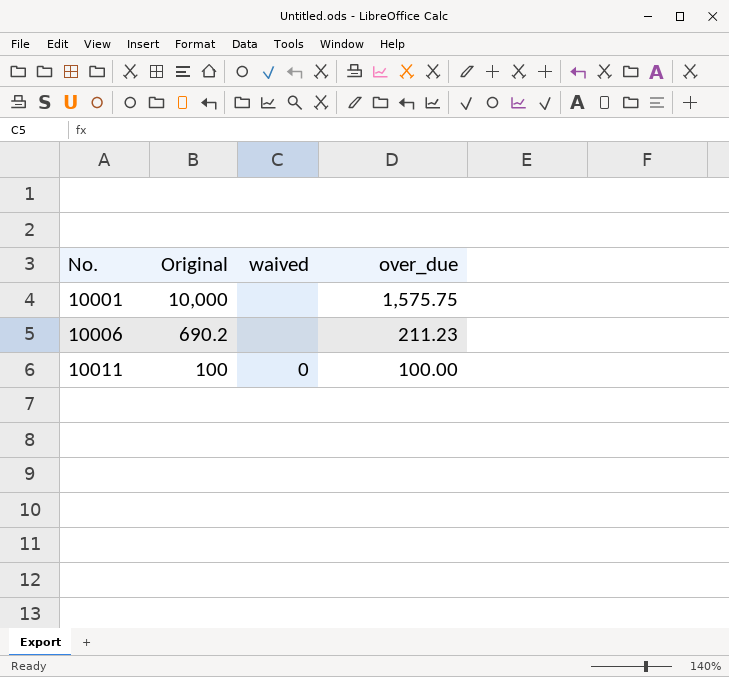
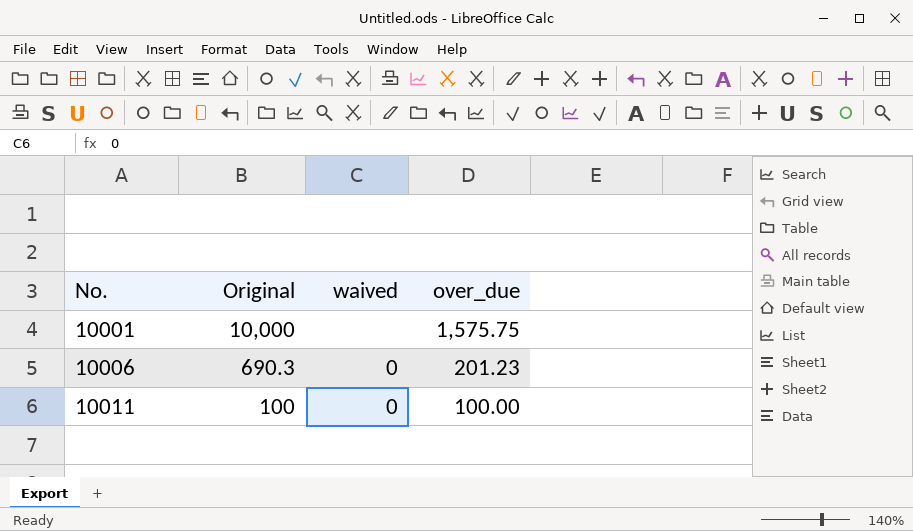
10006 | Original: 690.2 -> 690.3
10006 | waived: none -> 0
10006 | over_due: 211.23 -> 201.23

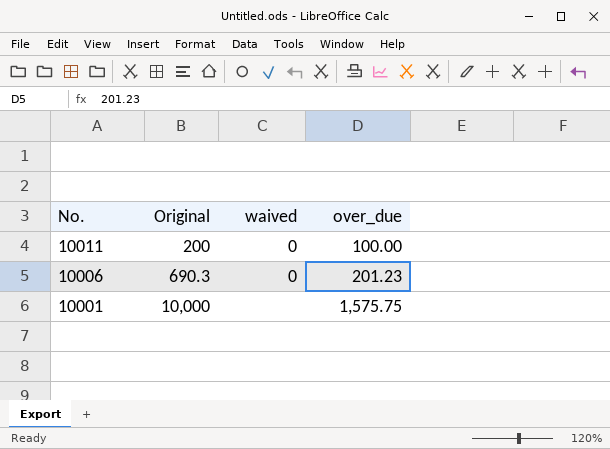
row order: No. ascending -> No. descending
10011 | Original: 100 -> 200

